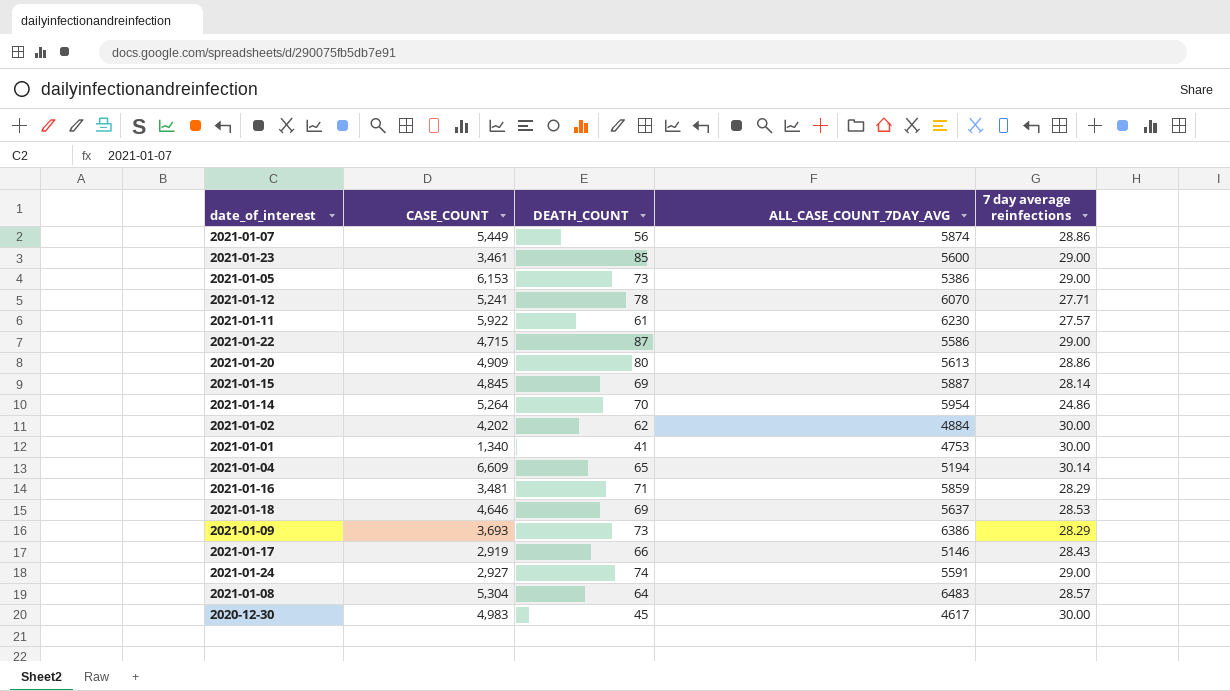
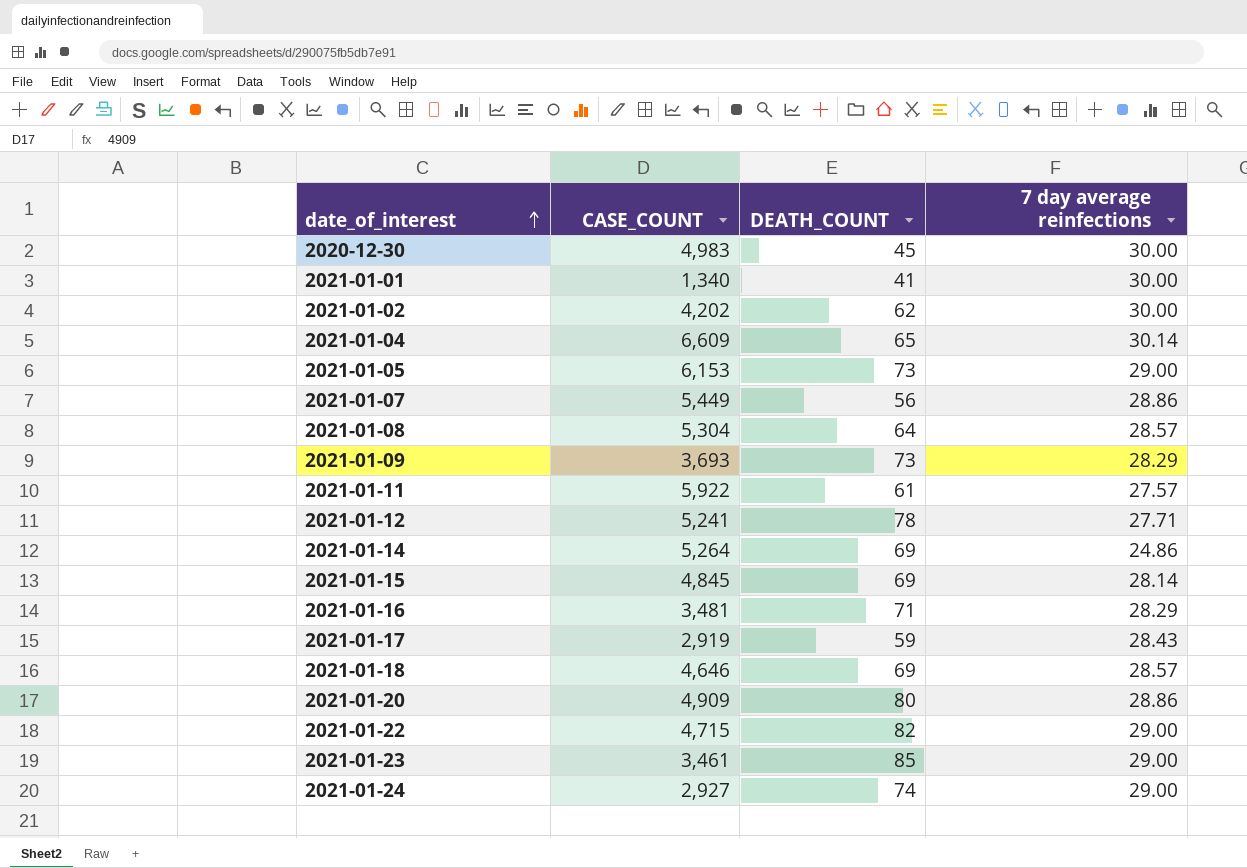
row order: none -> date_of_interest ascending
column ALL_CASE_COUNT_7DAY_AVG | position: 4 -> none
2021-01-14 | DEATH_COUNT: 70 -> 69
2021-01-17 | DEATH_COUNT: 66 -> 59
2021-01-18 | 7 day average reinfections: 28.53 -> 28.57
2021-01-22 | DEATH_COUNT: 87 -> 82

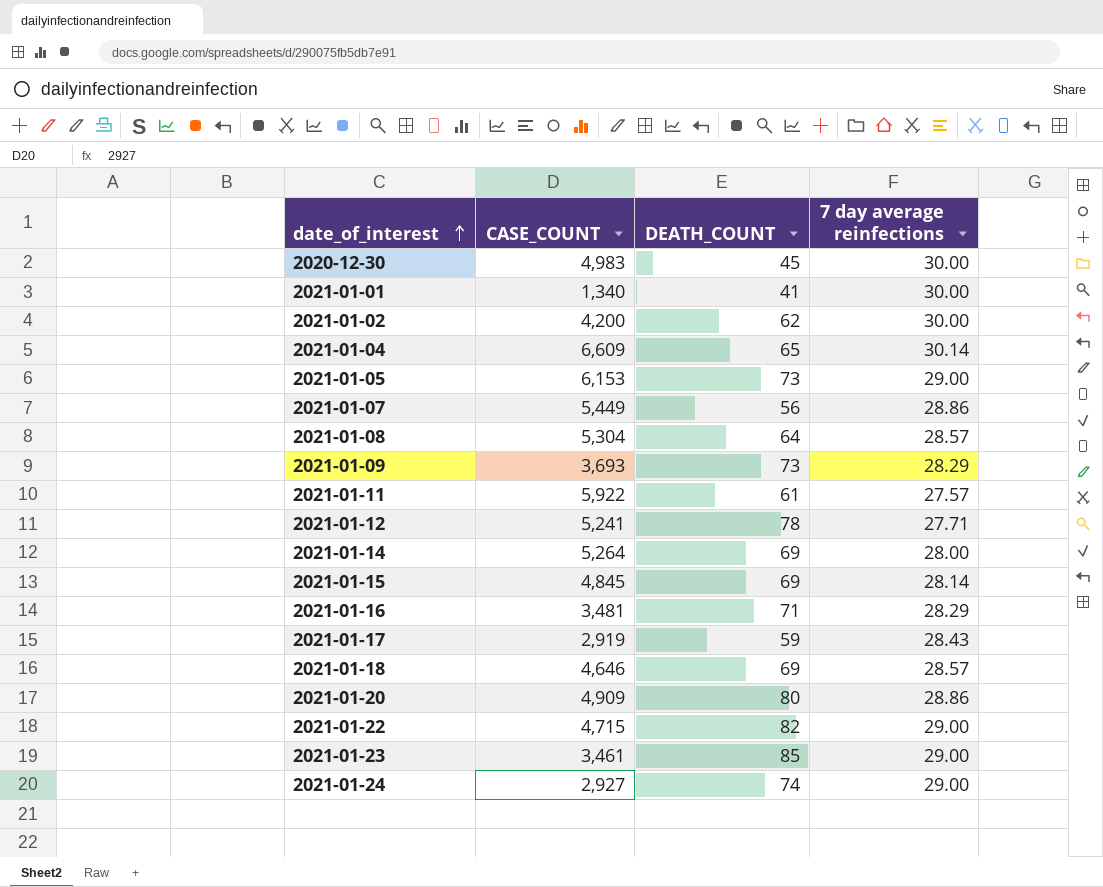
2021-01-02 | CASE_COUNT: 4,202 -> 4,200
2021-01-14 | 7 day average reinfections: 24.86 -> 28.00

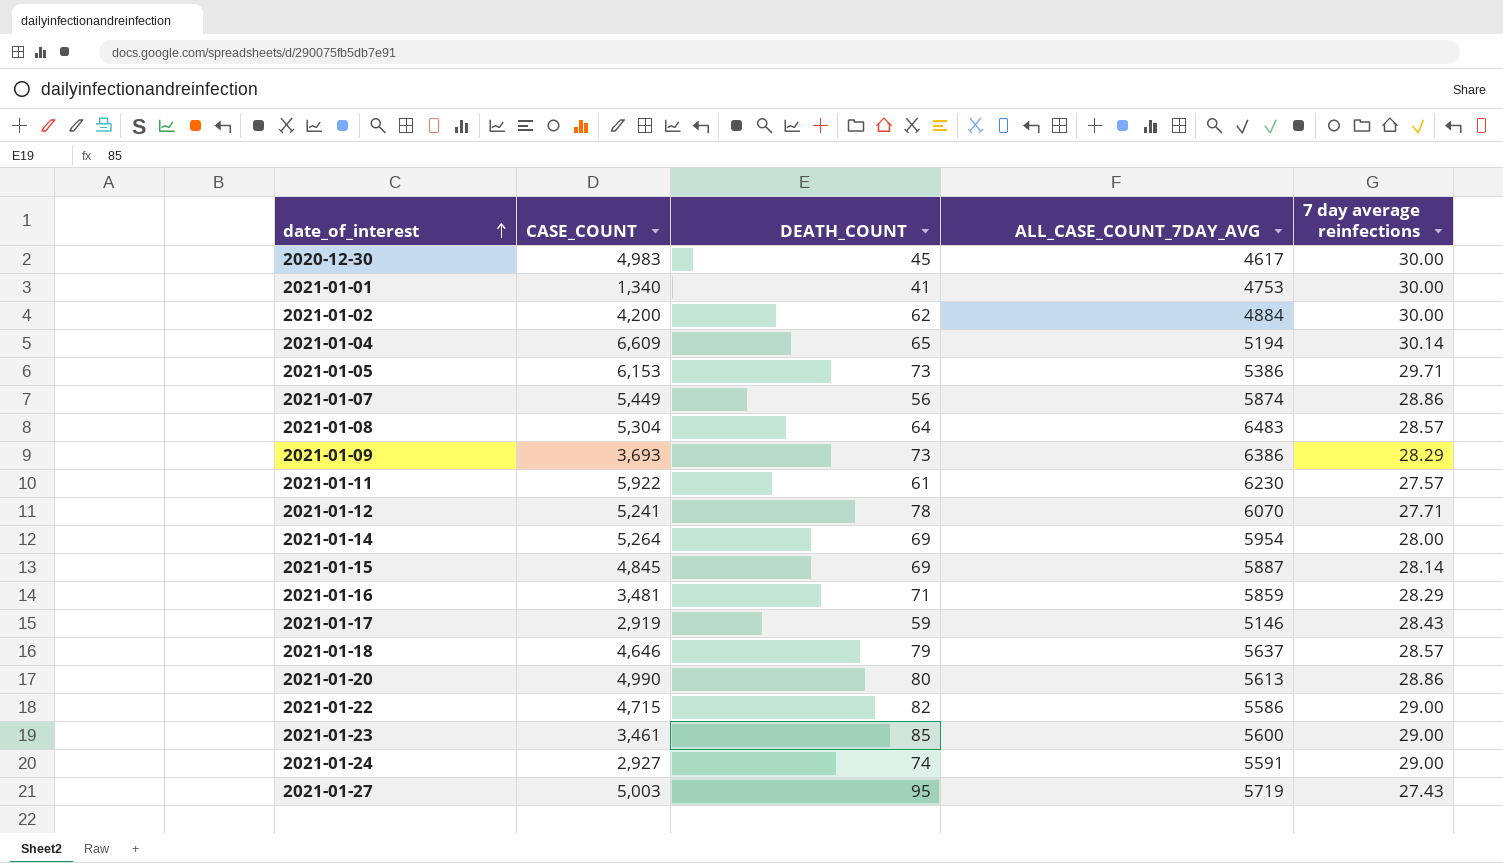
column ALL_CASE_COUNT_7DAY_AVG | position: none -> 4
2021-01-05 | 7 day average reinfections: 29.00 -> 29.71
2021-01-18 | DEATH_COUNT: 69 -> 79
2021-01-20 | CASE_COUNT: 4,909 -> 4,990
row 2021-01-27: none -> 5,003 | 95 | 5719 | 27.43

